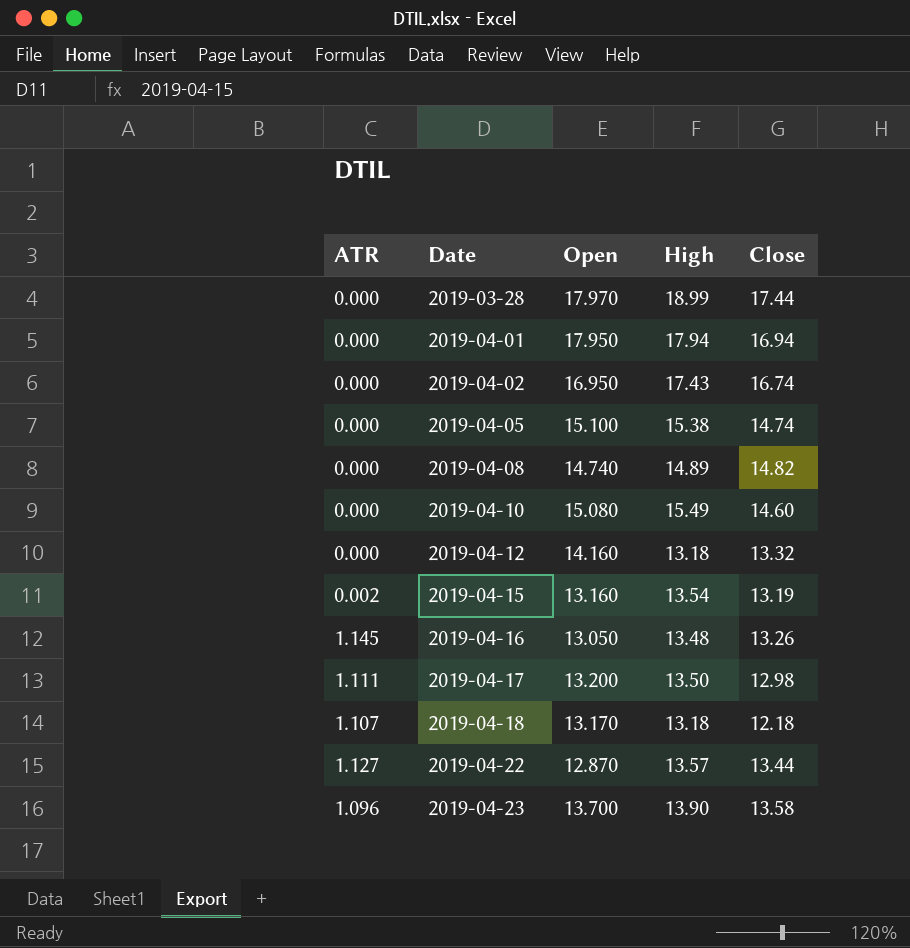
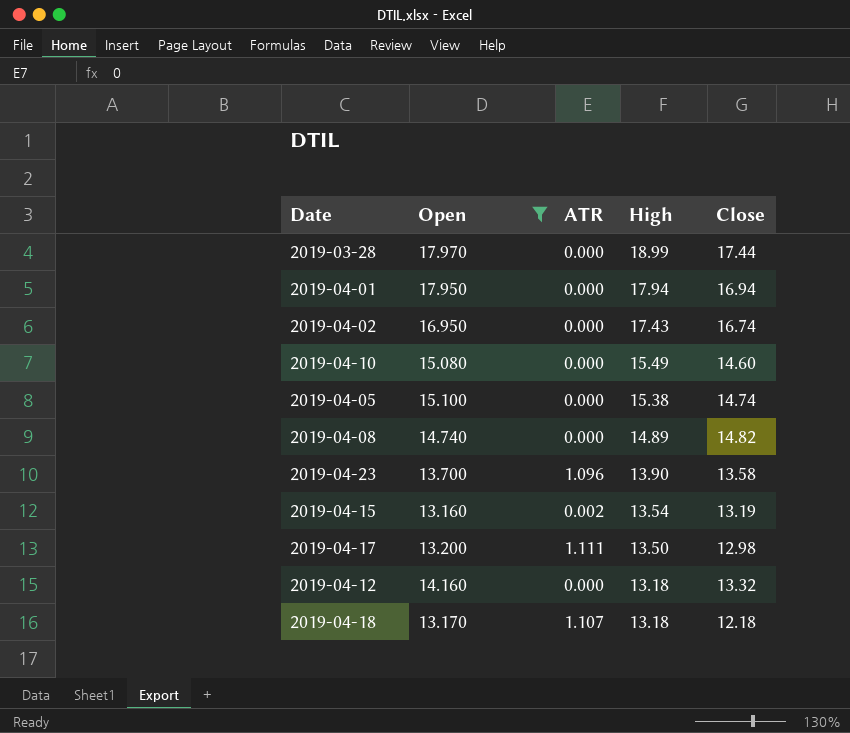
filter: none -> Open >= 13.160
row order: Date ascending -> High descending
column ATR | position: 1 -> 3

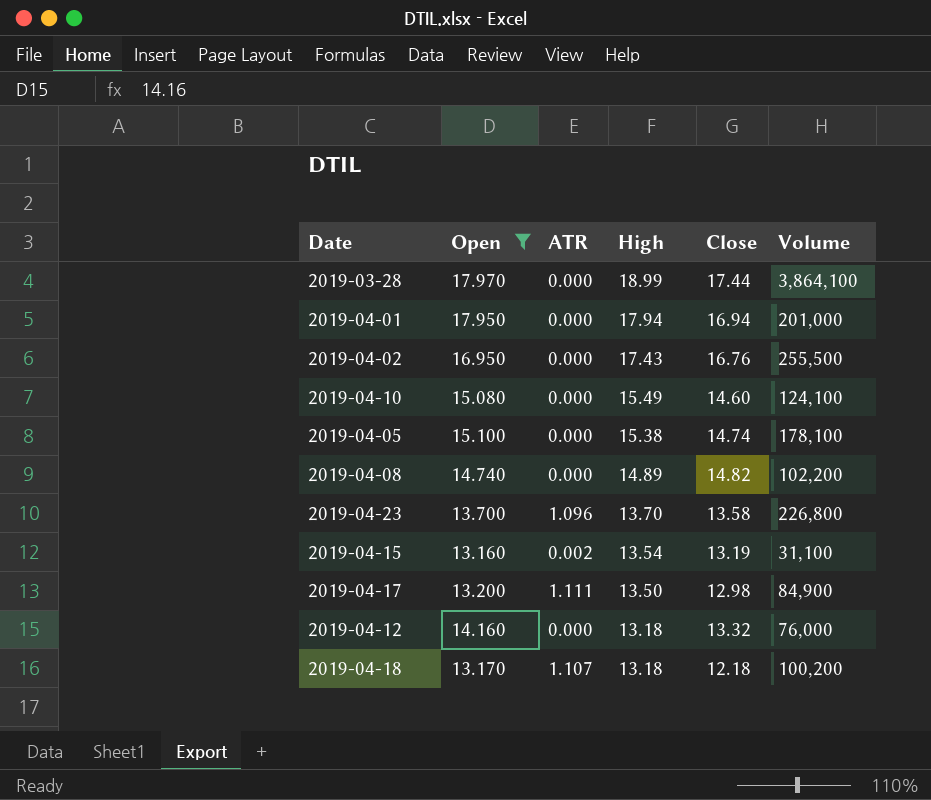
column Volume | position: none -> 6
2019-04-02 | Close: 16.74 -> 16.76
2019-04-23 | High: 13.90 -> 13.70

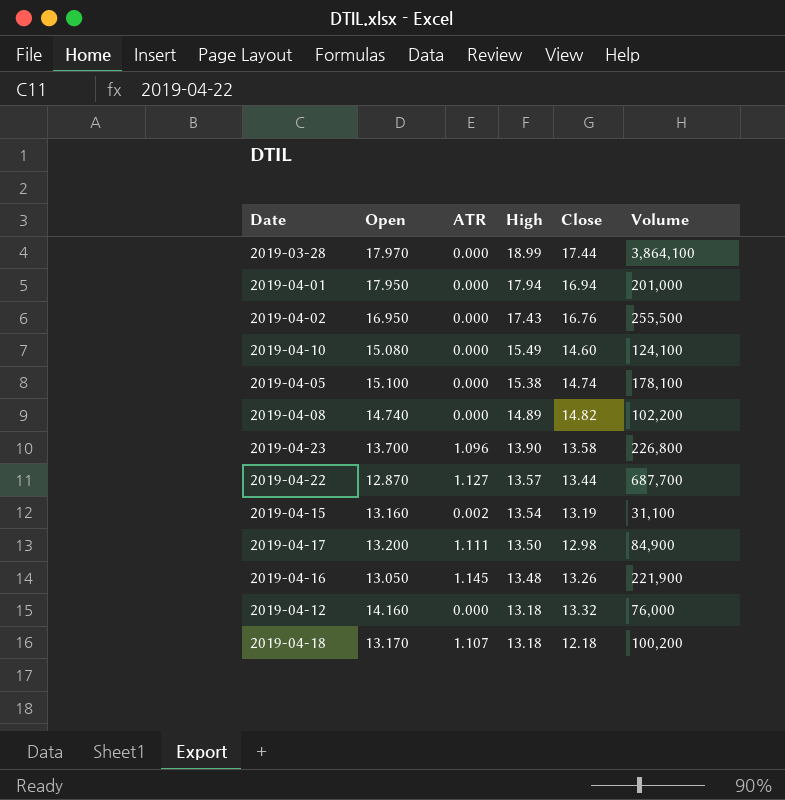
filter: Open >= 13.160 -> none
2019-04-23 | High: 13.70 -> 13.90

